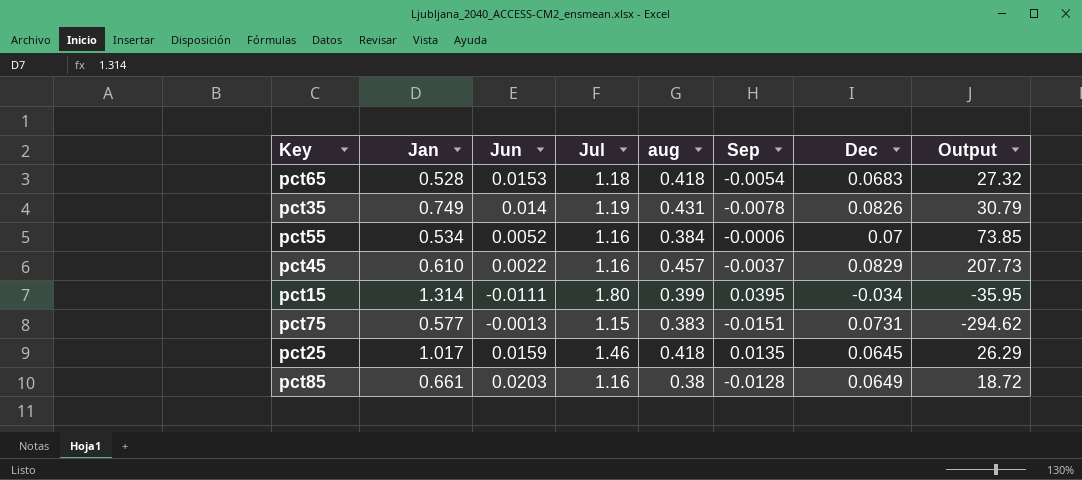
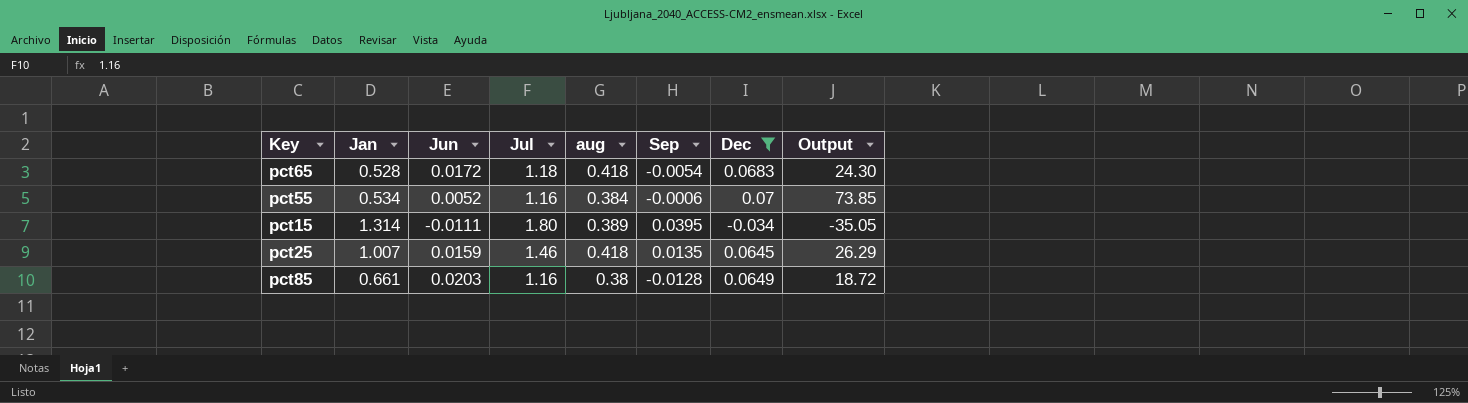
filter: none -> Dec <= 0.07
pct65 | Jun: 0.0153 -> 0.0172
pct65 | Output: 27.32 -> 24.30
pct15 | aug: 0.399 -> 0.389
pct15 | Output: -35.95 -> -35.05
pct25 | Jan: 1.017 -> 1.007

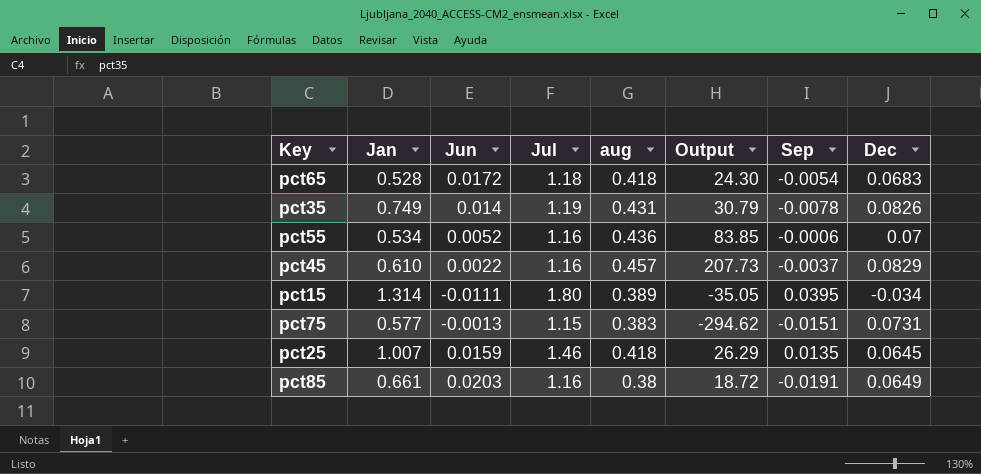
filter: Dec <= 0.07 -> none
column Output | position: 8 -> 6
pct55 | aug: 0.384 -> 0.436
pct55 | Output: 73.85 -> 83.85
pct85 | Sep: -0.0128 -> -0.0191

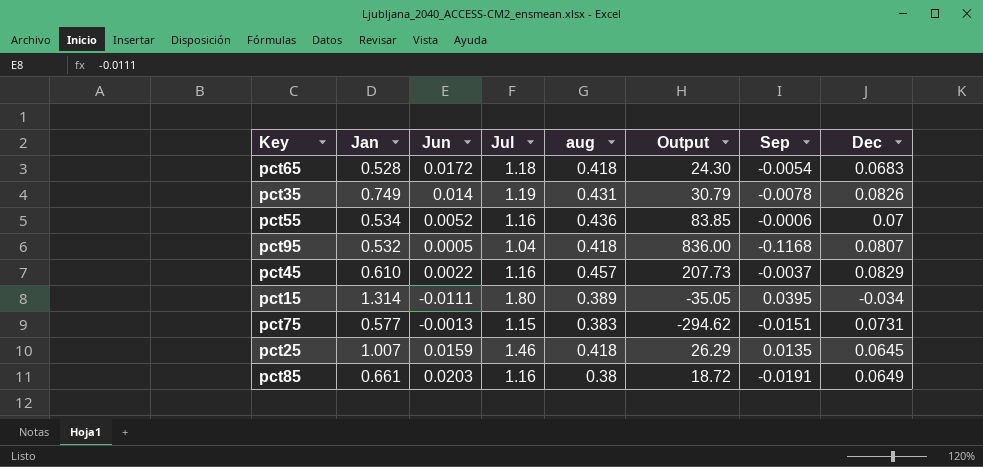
row pct95: none -> 0.532 | 0.0005 | 1.04 | 0.418 | 836.00 | -0.1168 | 0.0807

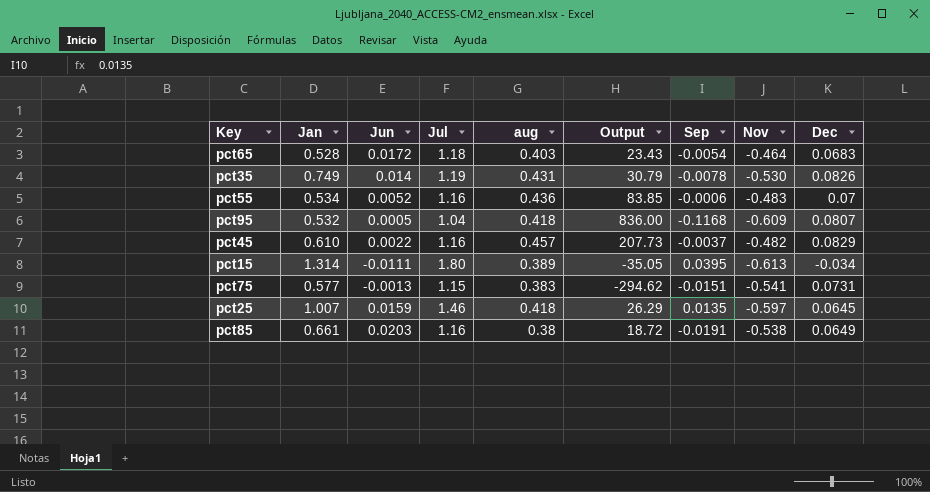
column Nov | position: none -> 8
pct65 | aug: 0.418 -> 0.403
pct65 | Output: 24.30 -> 23.43

